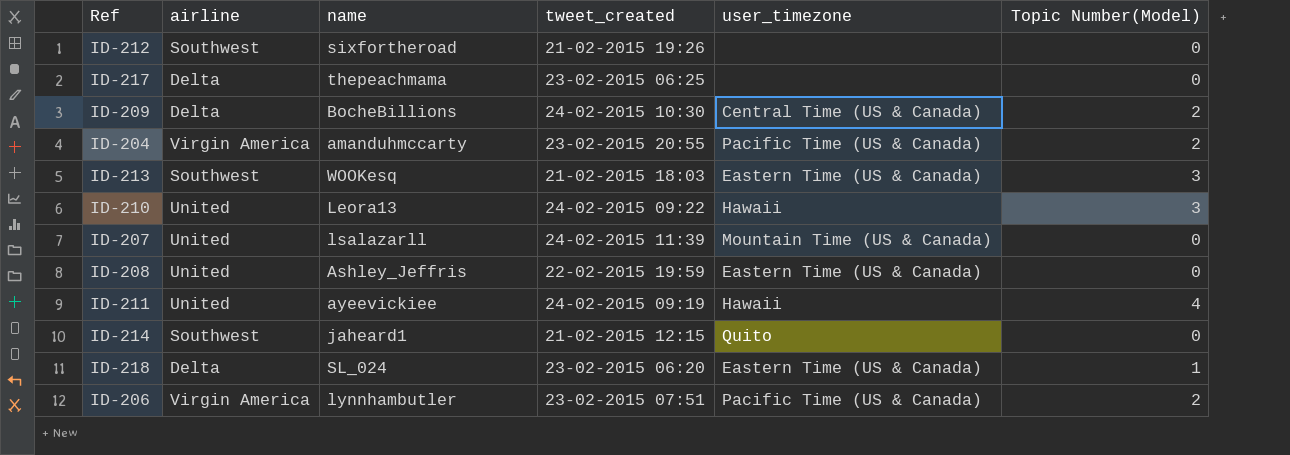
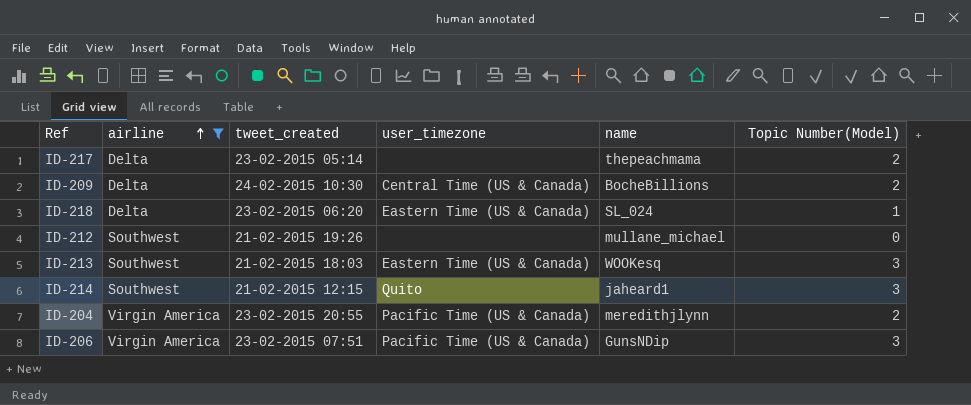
filter: none -> airline != United
row order: none -> airline ascending
column name | position: 3 -> 5
ID-217 | tweet_created: 23-02-2015 06:25 -> 23-02-2015 05:14
ID-217 | Topic Number(Model): 0 -> 2
ID-212 | name: sixfortheroad -> mullane_michael
ID-214 | Topic Number(Model): 0 -> 3
ID-204 | name: amanduhmccarty -> meredithjlynn
ID-206 | name: lynnhambutler -> GunsNDip
ID-206 | Topic Number(Model): 2 -> 3

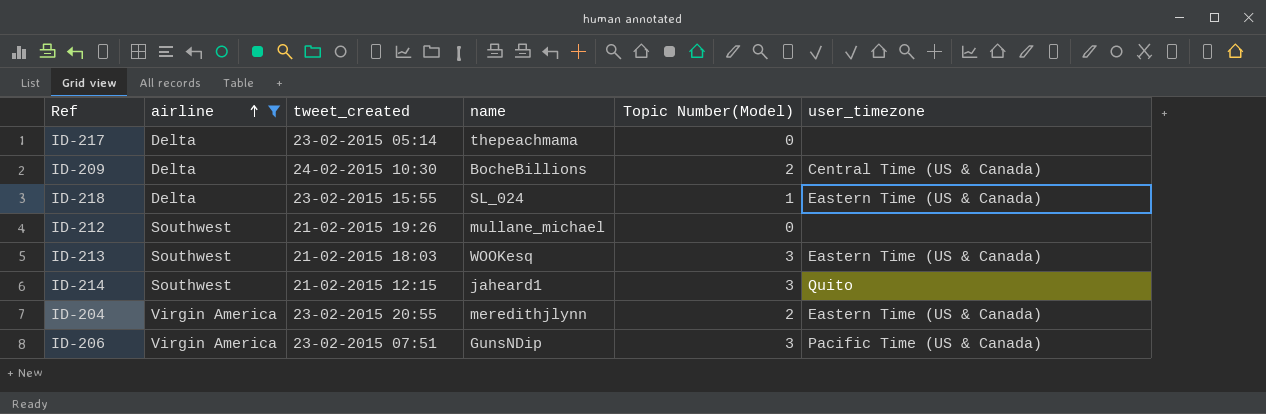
column user_timezone | position: 4 -> 6
ID-217 | Topic Number(Model): 2 -> 0
ID-218 | tweet_created: 23-02-2015 06:20 -> 23-02-2015 15:55
ID-204 | user_timezone: Pacific Time (US & Canada) -> Eastern Time (US & Canada)

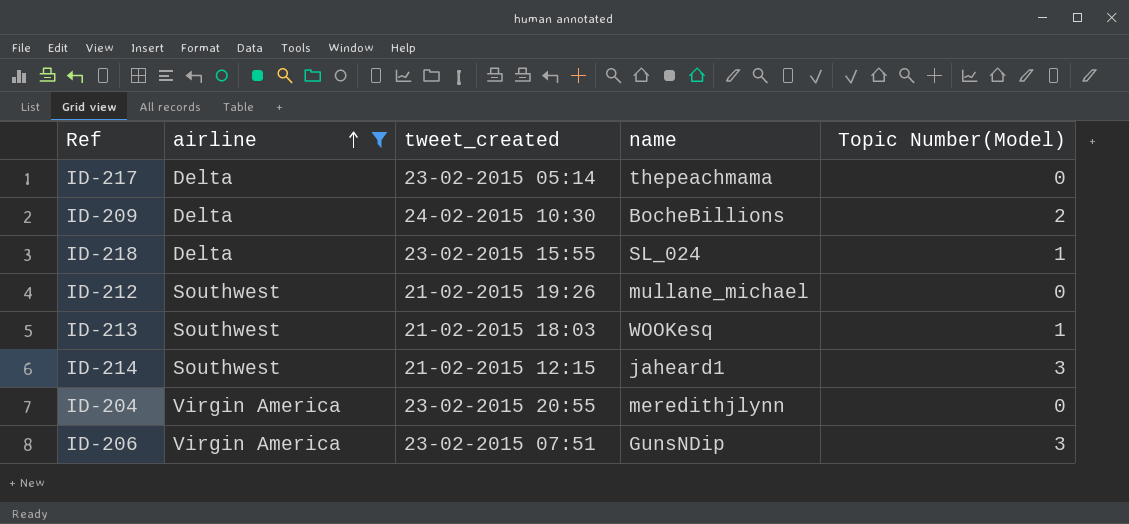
column user_timezone | position: 6 -> none
ID-213 | Topic Number(Model): 3 -> 1
ID-204 | Topic Number(Model): 2 -> 0

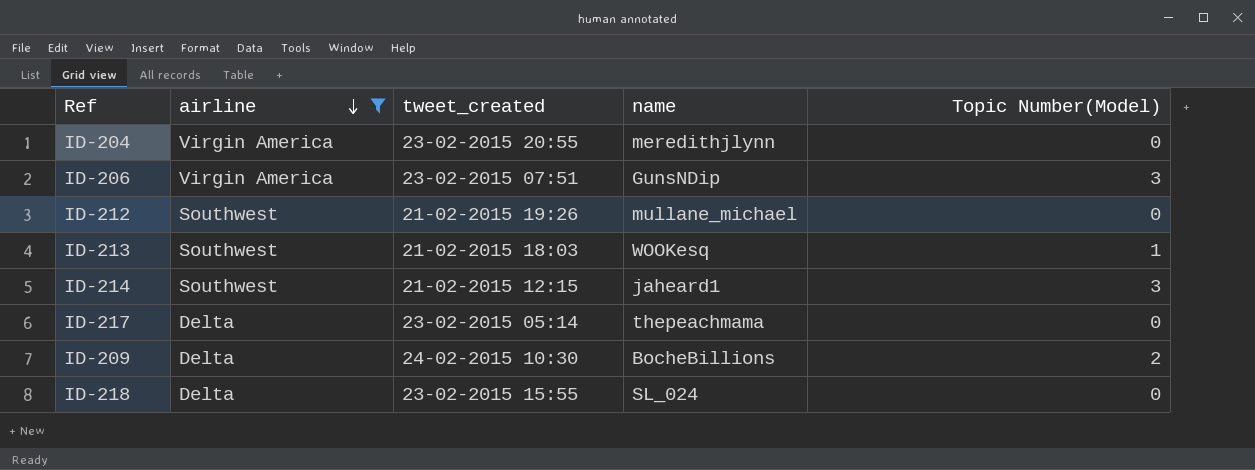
row order: airline ascending -> airline descending
ID-218 | Topic Number(Model): 1 -> 0

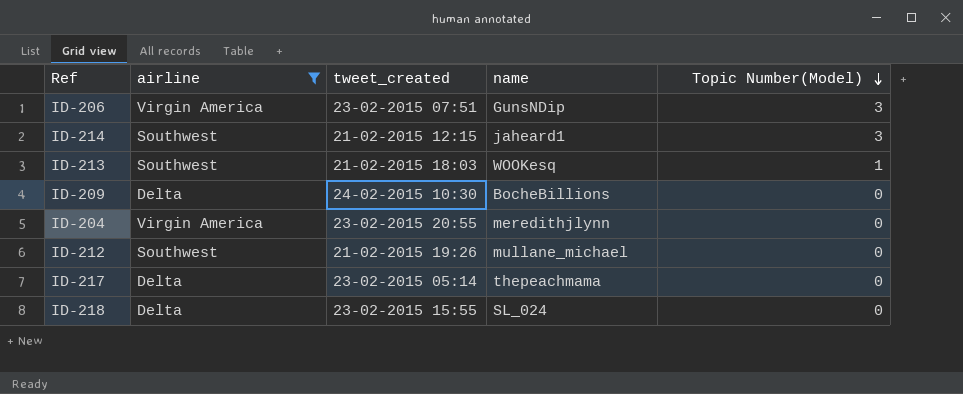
row order: airline descending -> Topic Number(Model) descending
ID-209 | Topic Number(Model): 2 -> 0

